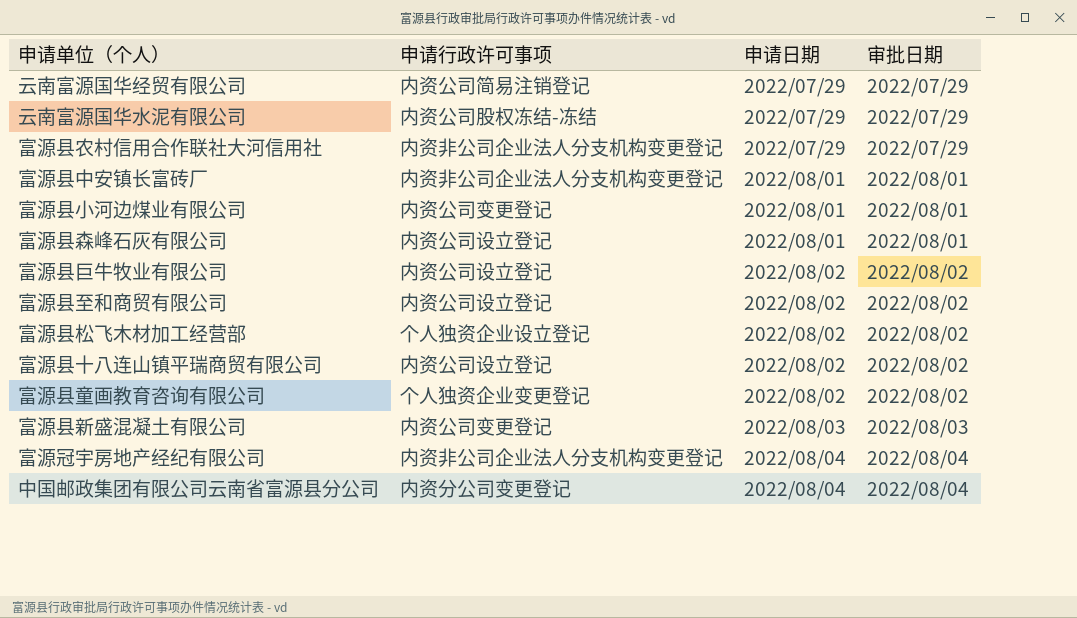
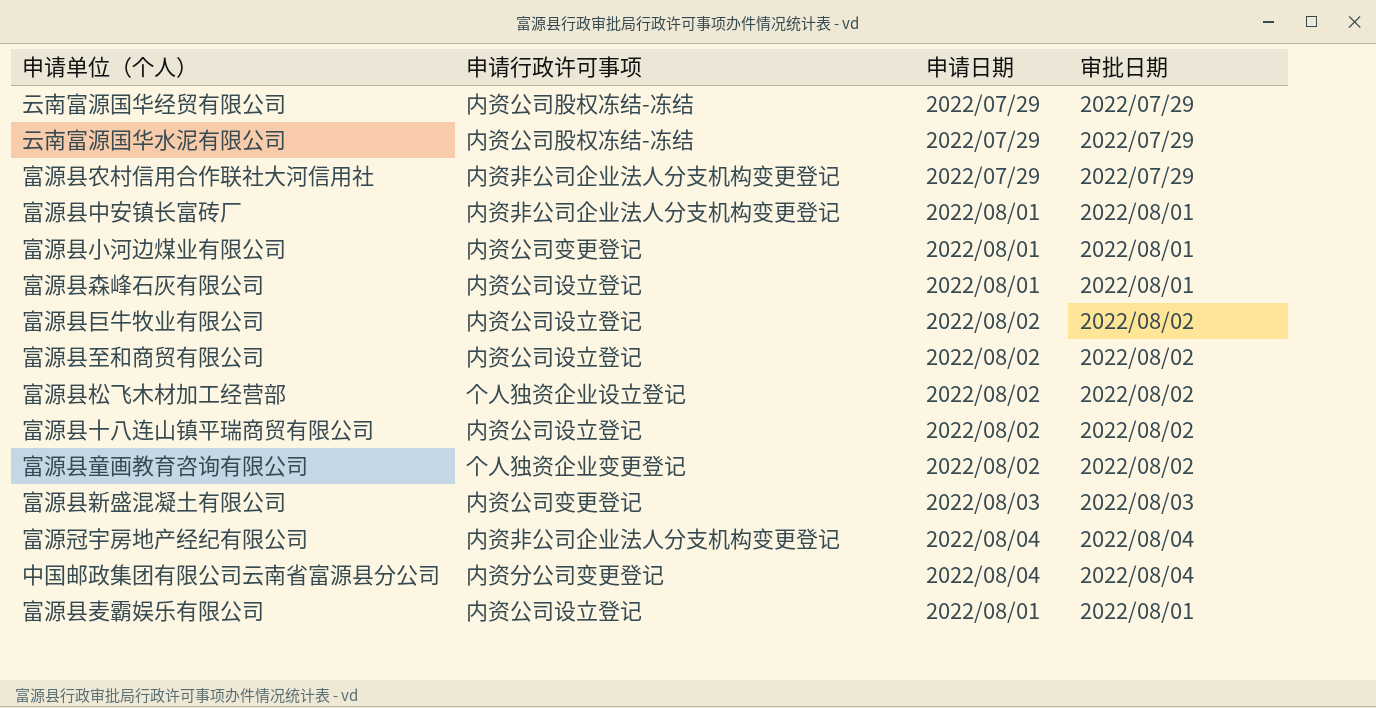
云南富源国华经贸有限公司 | 申请行政许可事项: 内资公司简易注销登记 -> 内资公司股权冻结-冻结
row 富源县麦霸娱乐有限公司: none -> 内资公司设立登记 | 2022/08/01 | 2022/08/01

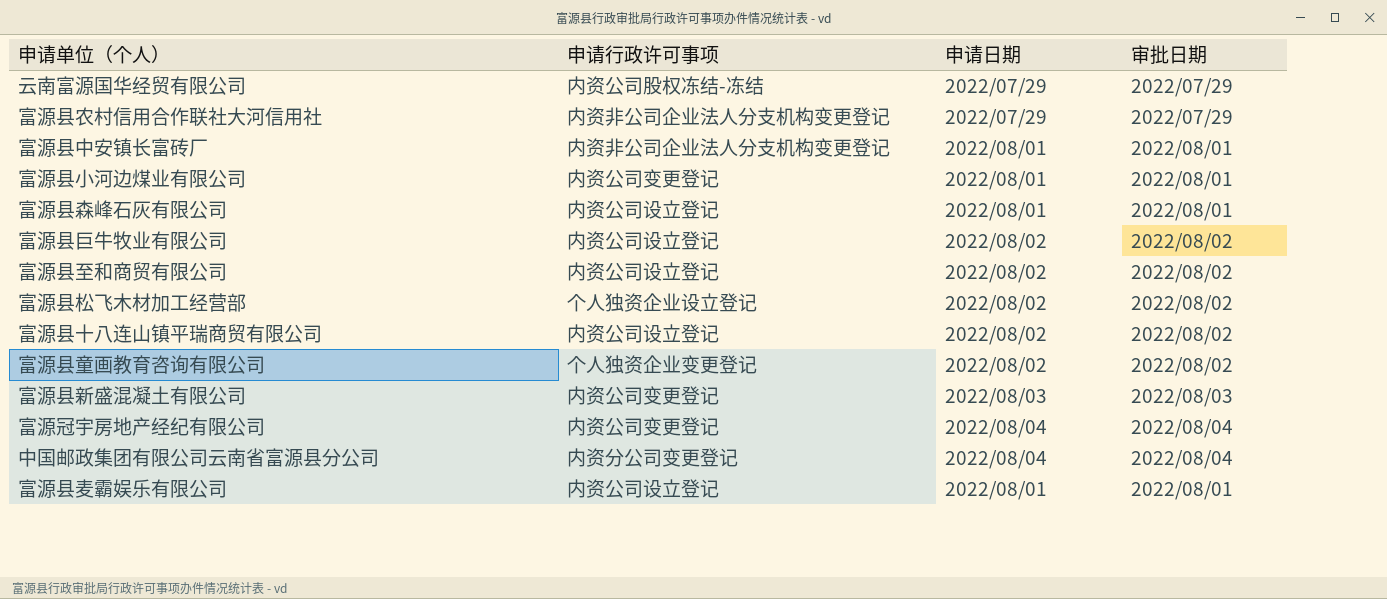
row 云南富源国华水泥有限公司: 内资公司股权冻结-冻结 | 2022/07/29 | 2022/07/29 -> none
富源冠宇房地产经纪有限公司 | 申请行政许可事项: 内资非公司企业法人分支机构变更登记 -> 内资公司变更登记

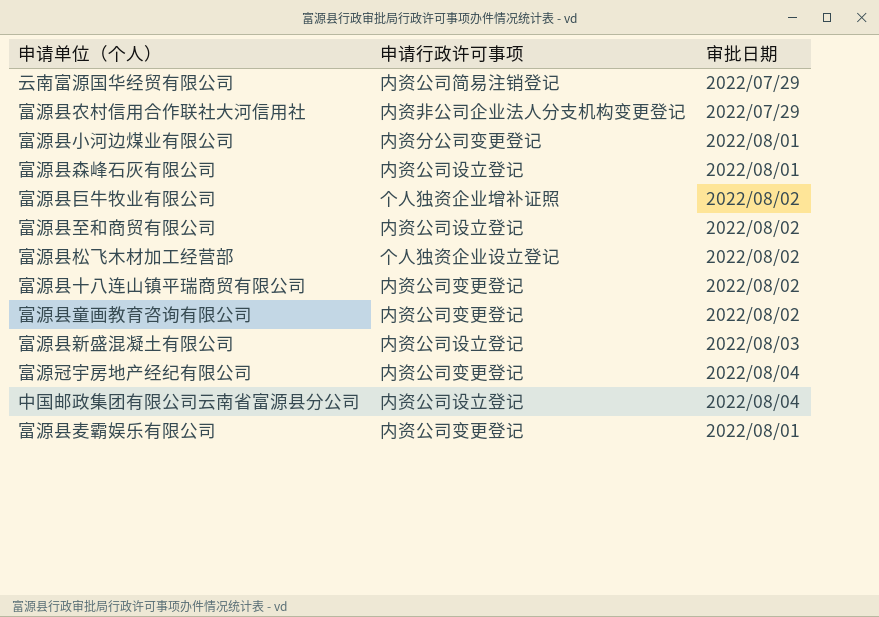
column 申请日期 | position: 3 -> none
row 富源县中安镇长富砖厂: 内资非公司企业法人分支机构变更登记 | 2022/08/01 | 2022/08/01 -> none
云南富源国华经贸有限公司 | 申请行政许可事项: 内资公司股权冻结-冻结 -> 内资公司简易注销登记
富源县小河边煤业有限公司 | 申请行政许可事项: 内资公司变更登记 -> 内资分公司变更登记
富源县巨牛牧业有限公司 | 申请行政许可事项: 内资公司设立登记 -> 个人独资企业增补证照
富源县十八连山镇平瑞商贸有限公司 | 申请行政许可事项: 内资公司设立登记 -> 内资公司变更登记
富源县童画教育咨询有限公司 | 申请行政许可事项: 个人独资企业变更登记 -> 内资公司变更登记
富源县新盛混凝土有限公司 | 申请行政许可事项: 内资公司变更登记 -> 内资公司设立登记
中国邮政集团有限公司云南省富源县分公司 | 申请行政许可事项: 内资分公司变更登记 -> 内资公司设立登记
富源县麦霸娱乐有限公司 | 申请行政许可事项: 内资公司设立登记 -> 内资公司变更登记

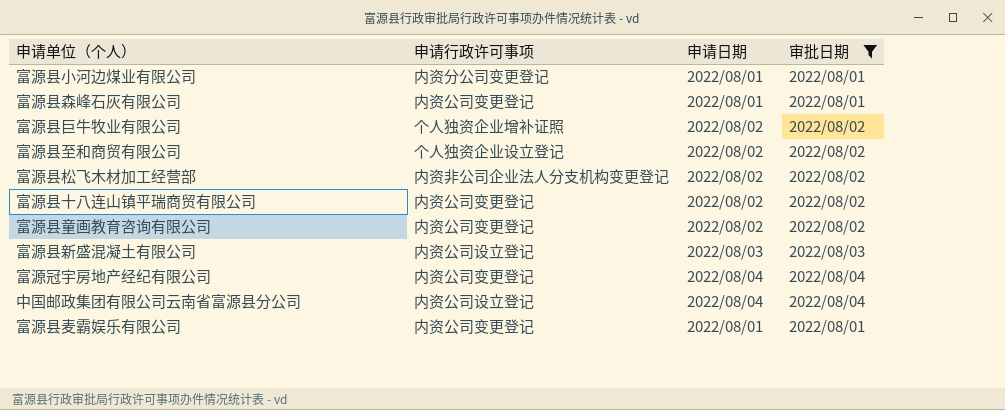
filter: none -> 审批日期 != 2022/07/29
column 申请日期 | position: none -> 3
富源县森峰石灰有限公司 | 申请行政许可事项: 内资公司设立登记 -> 内资公司变更登记
富源县至和商贸有限公司 | 申请行政许可事项: 内资公司设立登记 -> 个人独资企业设立登记
富源县松飞木材加工经营部 | 申请行政许可事项: 个人独资企业设立登记 -> 内资非公司企业法人分支机构变更登记

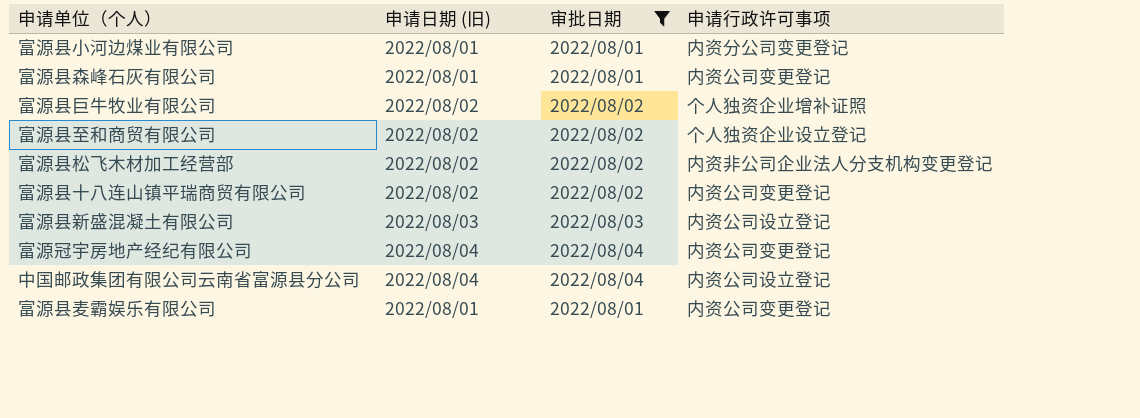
column name: 申请日期 -> 申请日期 (旧)
column 申请行政许可事项 | position: 2 -> 4
row 富源县童画教育咨询有限公司: 内资公司变更登记 | 2022/08/02 | 2022/08/02 -> none

